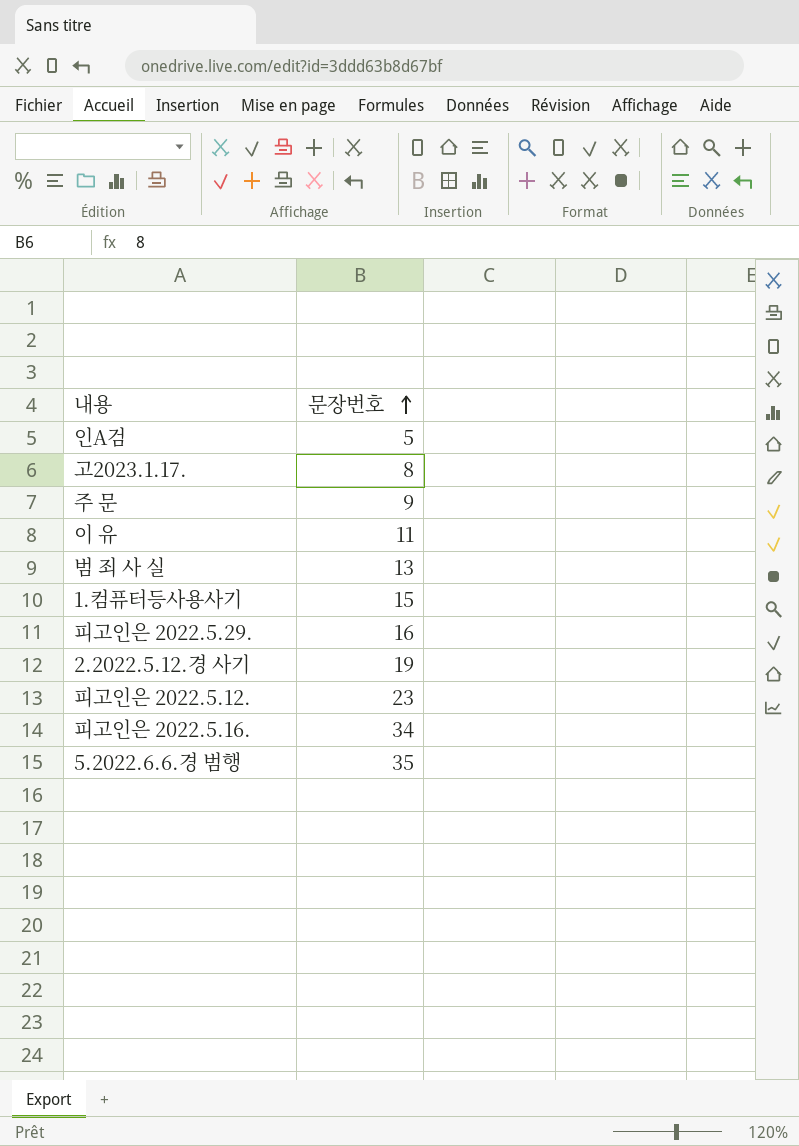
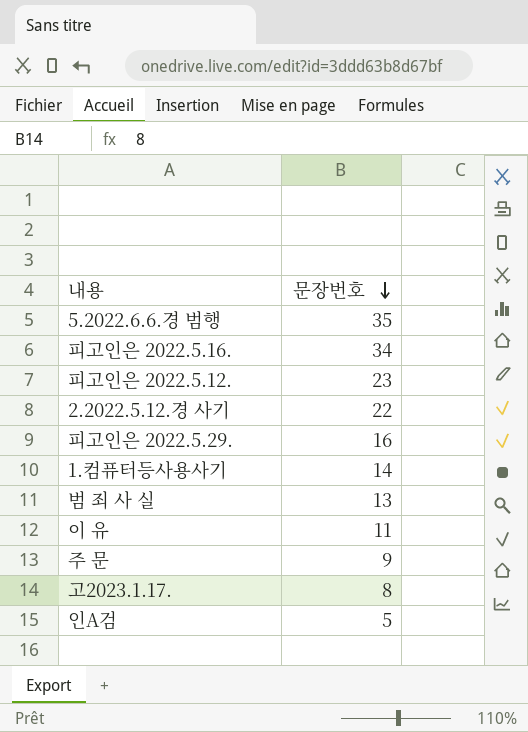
row order: 문장번호 ascending -> 문장번호 descending
2.2022.5.12.경 사기 | 문장번호: 19 -> 22
1.컴퓨터등사용사기 | 문장번호: 15 -> 14

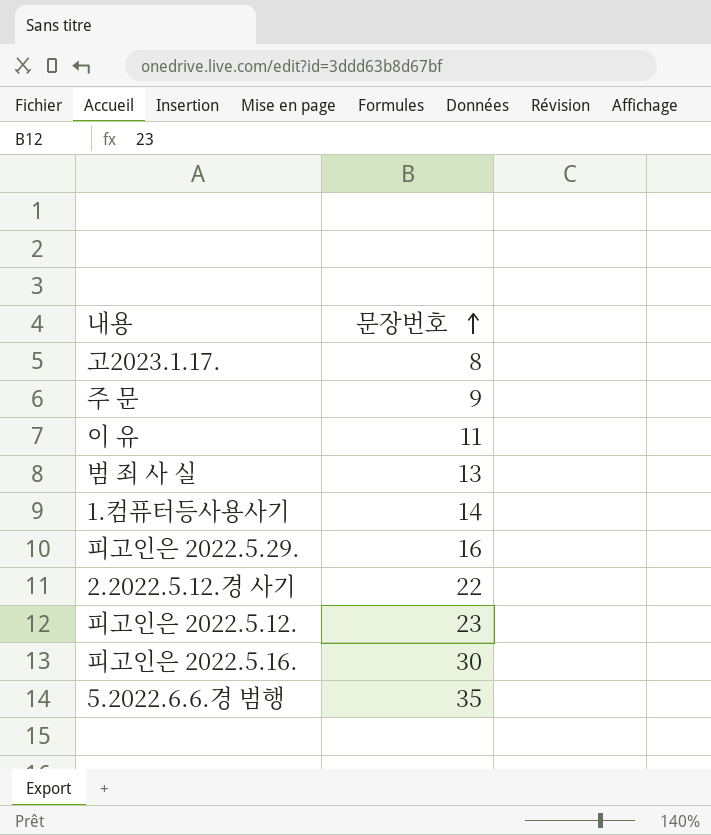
row order: 문장번호 descending -> 문장번호 ascending
row 인A검: 5 -> none
피고인은 2022.5.16. | 문장번호: 34 -> 30

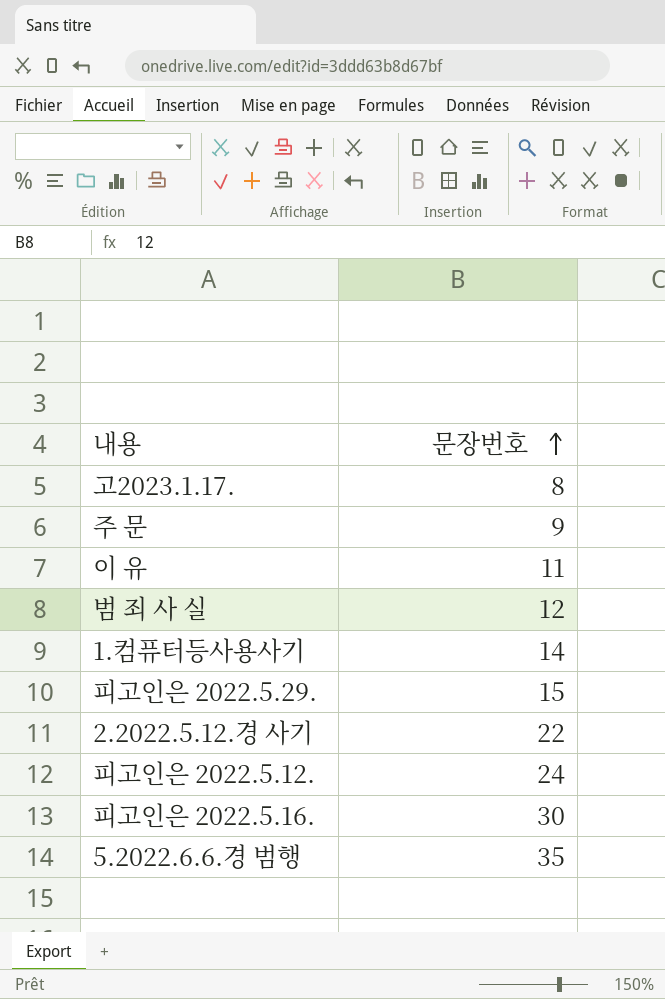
범 죄 사 실 | 문장번호: 13 -> 12
피고인은 2022.5.29. | 문장번호: 16 -> 15
피고인은 2022.5.12. | 문장번호: 23 -> 24

